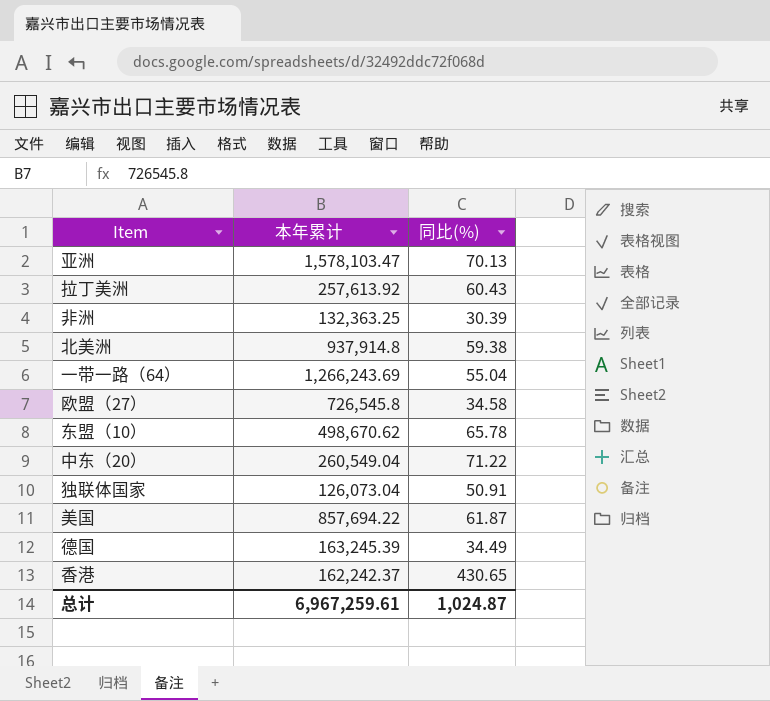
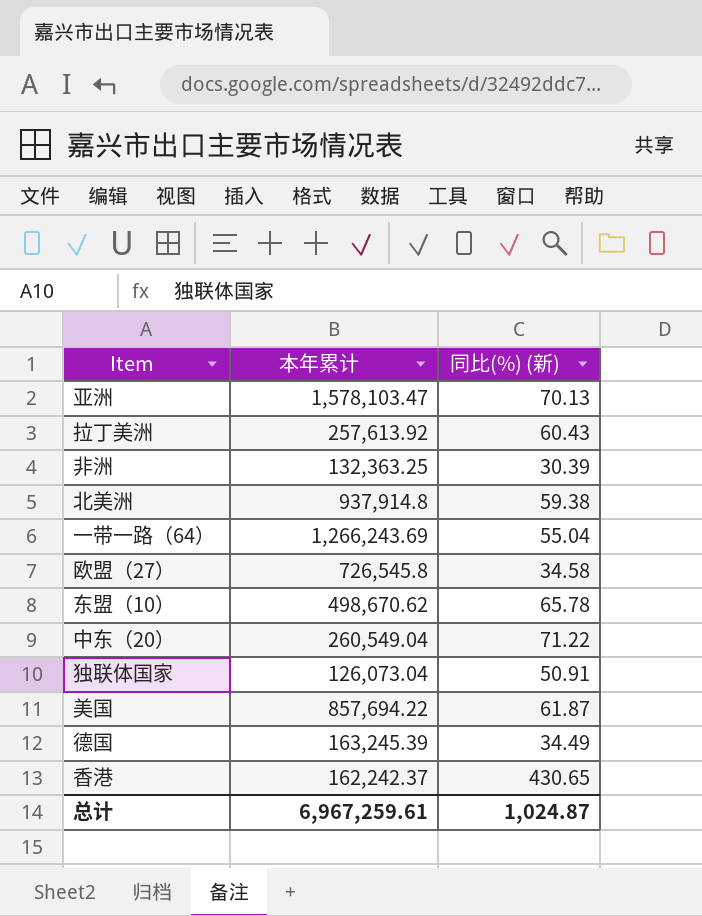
column name: 同比(%) -> 同比(%) (新)

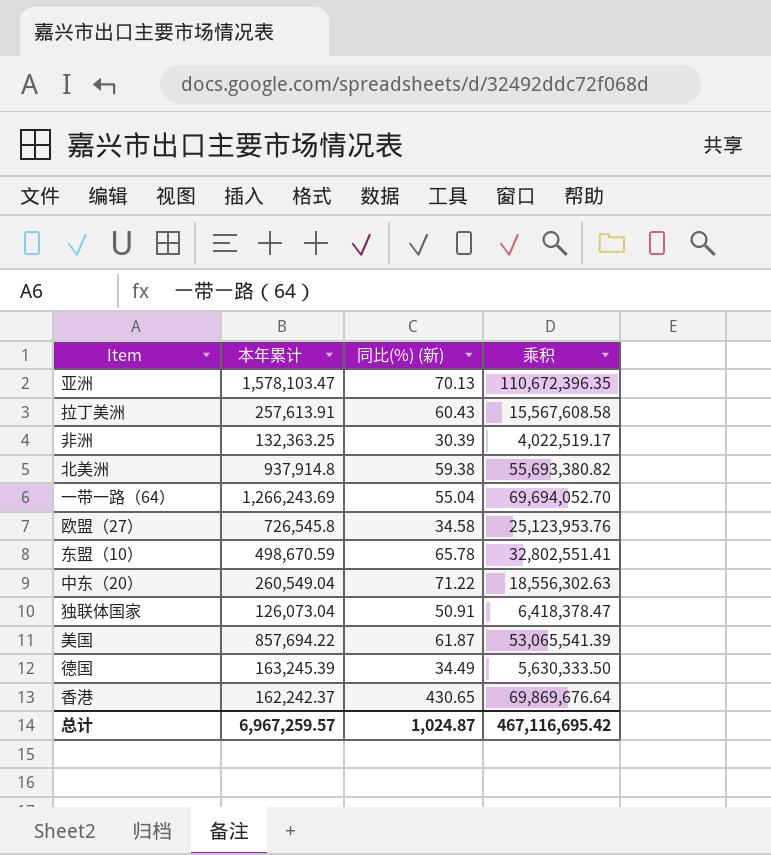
column 乘积 | formula: none -> [本年累计] * [同比(%) (新)]
拉丁美洲 | 本年累计: 257,613.92 -> 257,613.91
东盟（10） | 本年累计: 498,670.62 -> 498,670.59
总计 | 本年累计: 6,967,259.61 -> 6,967,259.57

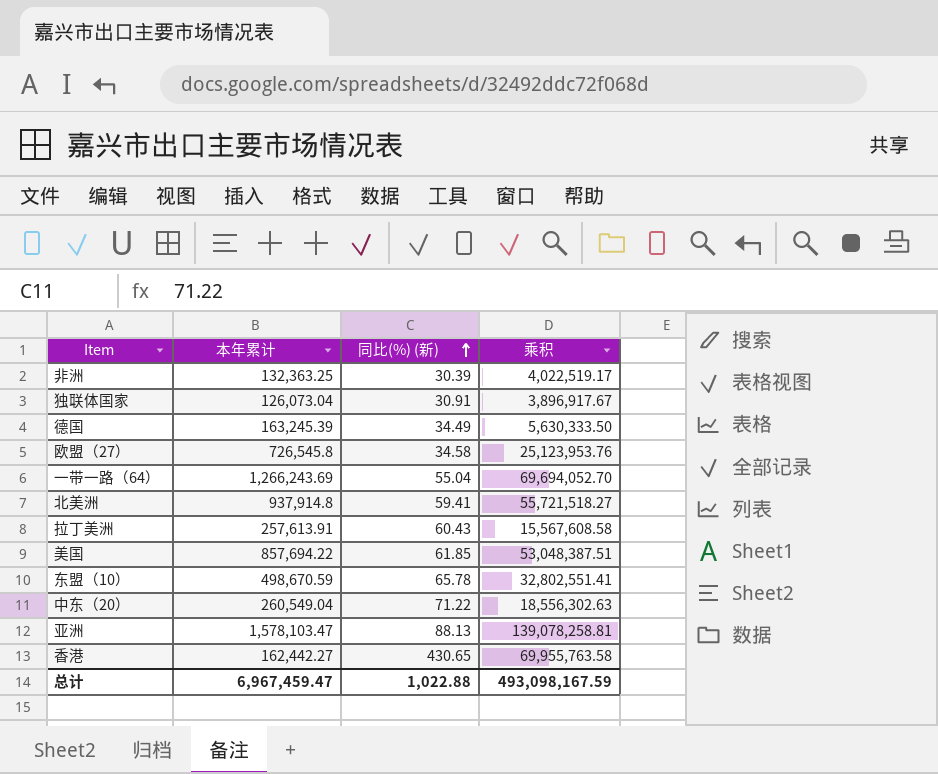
row order: none -> 同比(%) (新) ascending
独联体国家 | 同比(%) (新): 50.91 -> 30.91
独联体国家 | 乘积: 6,418,378.47 -> 3,896,917.67
北美洲 | 同比(%) (新): 59.38 -> 59.41
北美洲 | 乘积: 55,693,380.82 -> 55,721,518.27
美国 | 同比(%) (新): 61.87 -> 61.85
美国 | 乘积: 53,065,541.39 -> 53,048,387.51
亚洲 | 同比(%) (新): 70.13 -> 88.13
亚洲 | 乘积: 110,672,396.35 -> 139,078,258.81
香港 | 本年累计: 162,242.37 -> 162,442.27
香港 | 乘积: 69,869,676.64 -> 69,955,763.58
总计 | 本年累计: 6,967,259.57 -> 6,967,459.47
总计 | 同比(%) (新): 1,024.87 -> 1,022.88
总计 | 乘积: 467,116,695.42 -> 493,098,167.59

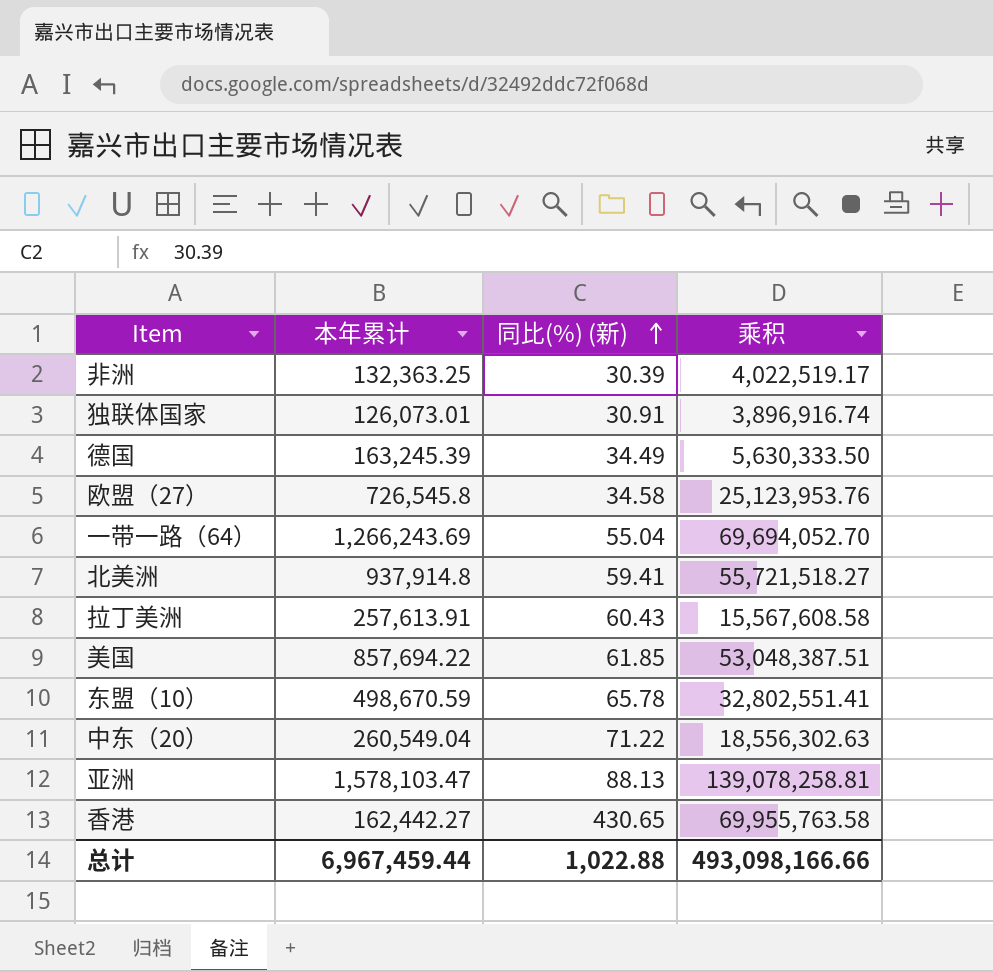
独联体国家 | 本年累计: 126,073.04 -> 126,073.01
独联体国家 | 乘积: 3,896,917.67 -> 3,896,916.74
总计 | 本年累计: 6,967,459.47 -> 6,967,459.44
总计 | 乘积: 493,098,167.59 -> 493,098,166.66

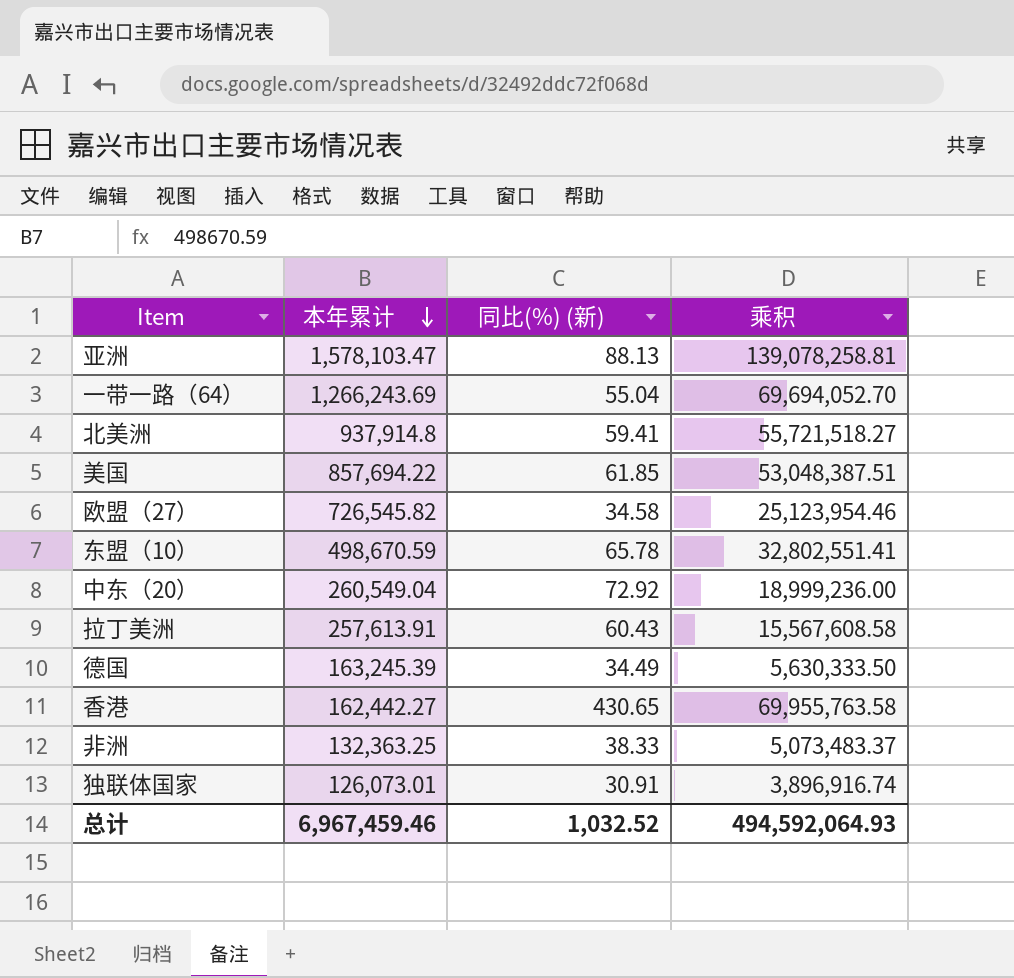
row order: 同比(%) (新) ascending -> 本年累计 descending
欧盟（27） | 本年累计: 726,545.8 -> 726,545.82
欧盟（27） | 乘积: 25,123,953.76 -> 25,123,954.46
中东（20） | 同比(%) (新): 71.22 -> 72.92
中东（20） | 乘积: 18,556,302.63 -> 18,999,236.00
非洲 | 同比(%) (新): 30.39 -> 38.33
非洲 | 乘积: 4,022,519.17 -> 5,073,483.37
总计 | 本年累计: 6,967,459.44 -> 6,967,459.46
总计 | 同比(%) (新): 1,022.88 -> 1,032.52
总计 | 乘积: 493,098,166.66 -> 494,592,064.93

